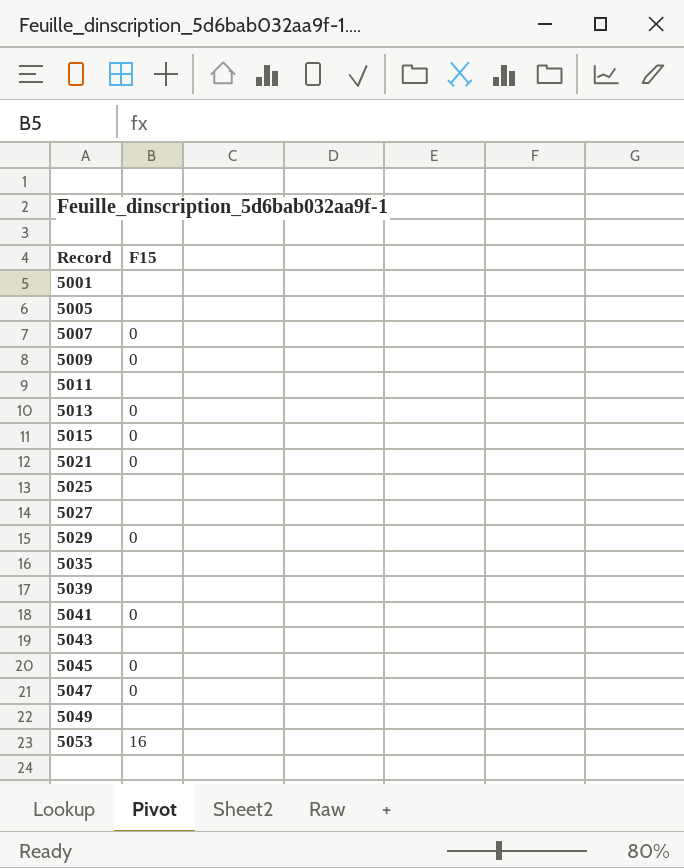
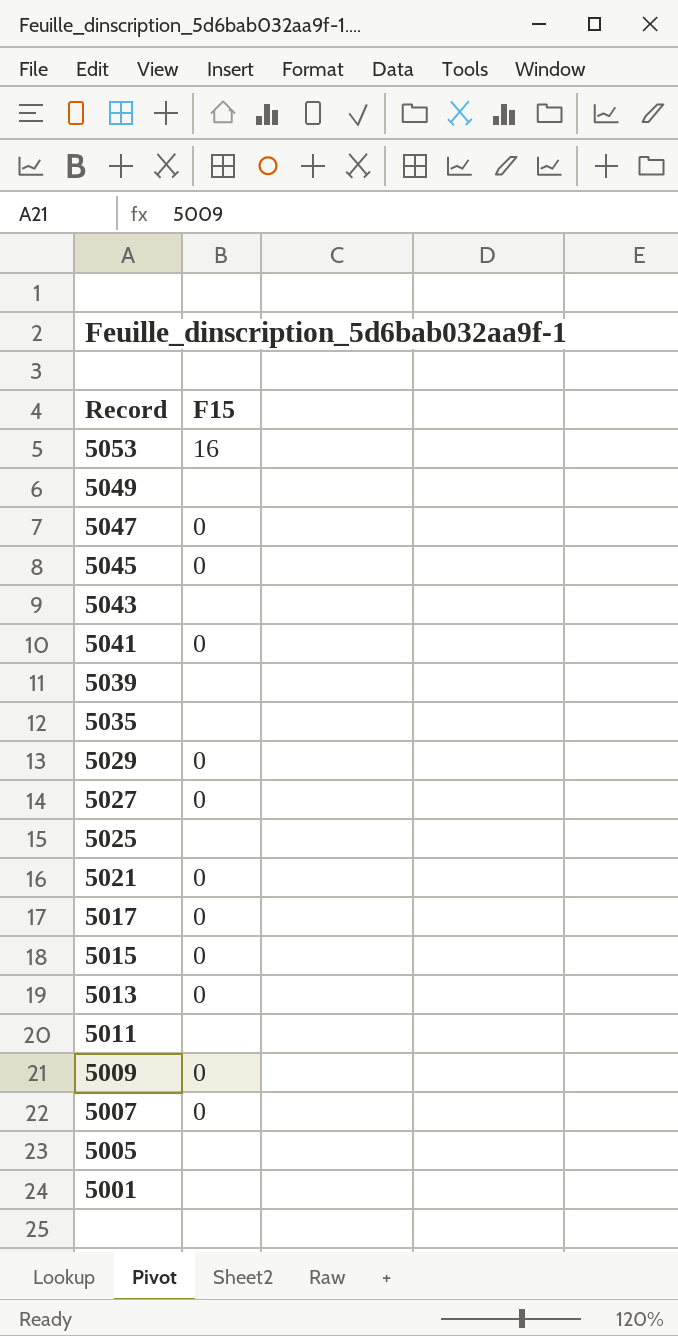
row order: Record ascending -> Record descending
5027 | F15: none -> 0
row 5017: none -> 0

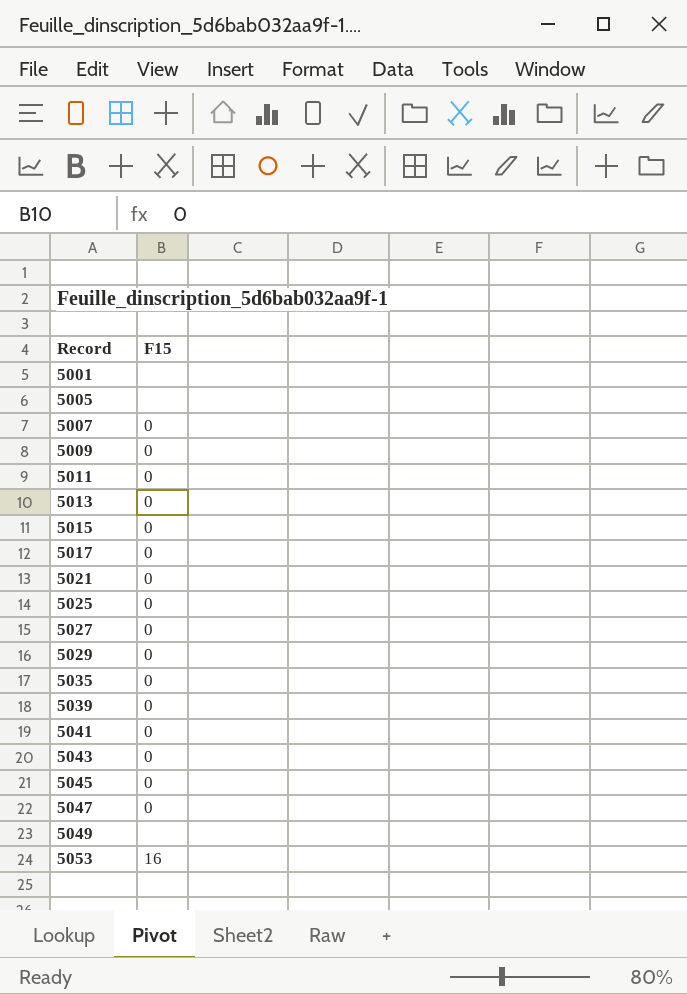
row order: Record descending -> Record ascending
5011 | F15: none -> 0
5025 | F15: none -> 0
5035 | F15: none -> 0
5039 | F15: none -> 0
5043 | F15: none -> 0

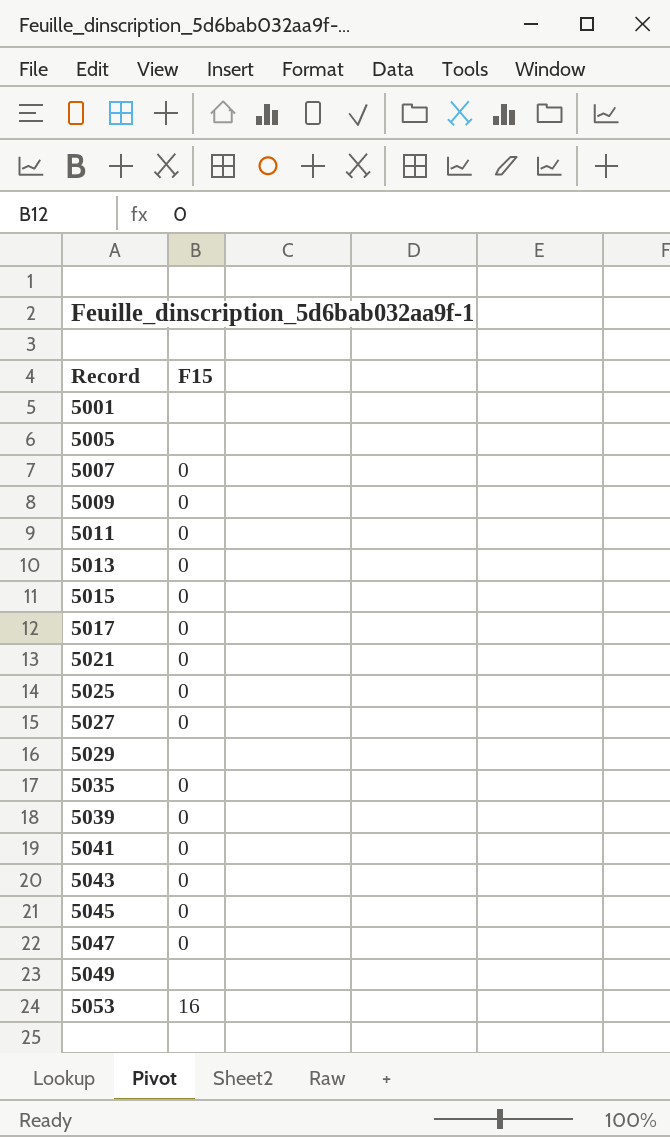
5029 | F15: 0 -> none

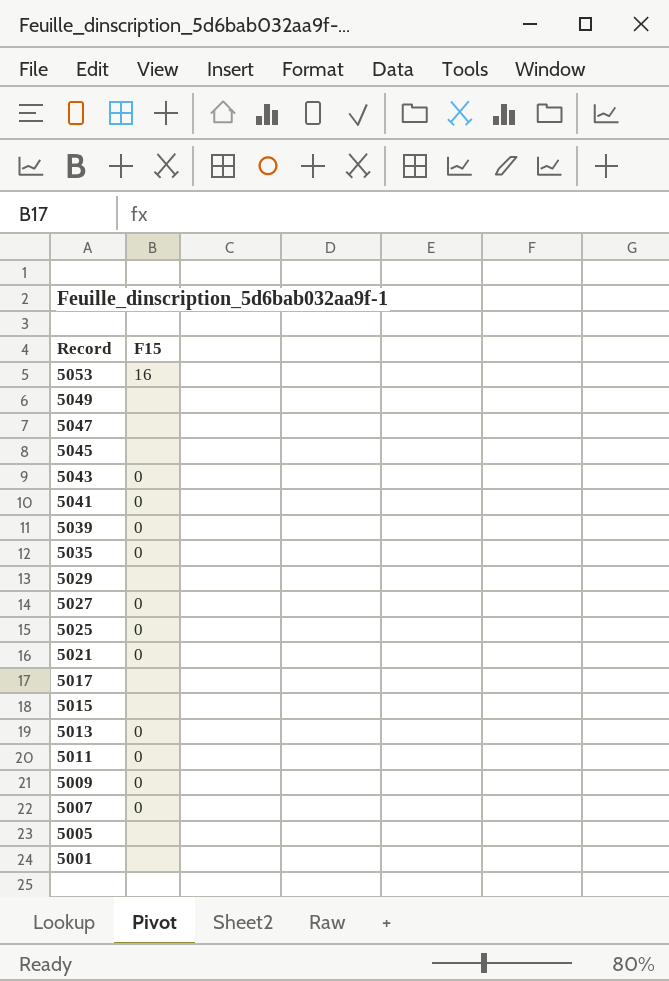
row order: Record ascending -> Record descending
5047 | F15: 0 -> none
5045 | F15: 0 -> none
5017 | F15: 0 -> none
5015 | F15: 0 -> none

